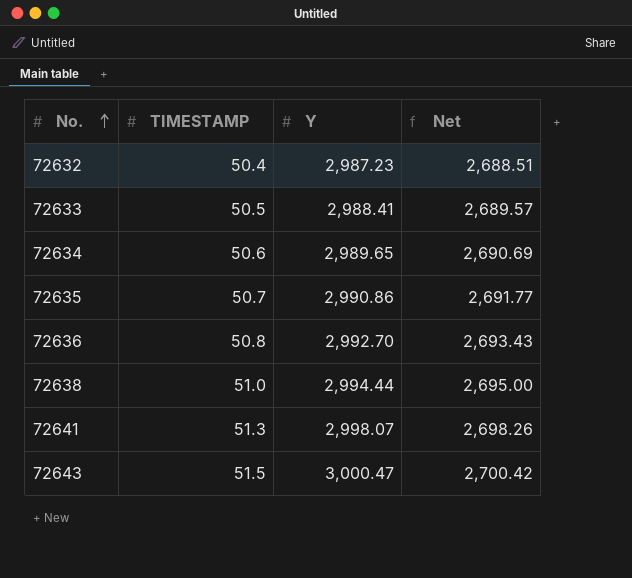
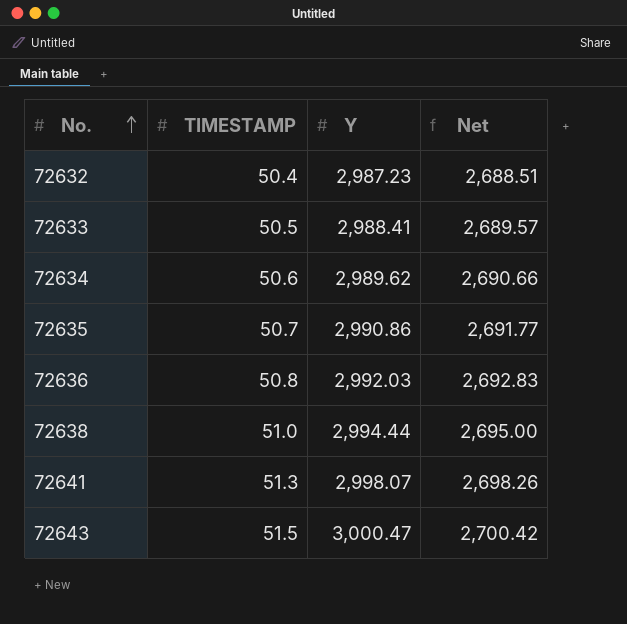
72634 | Y: 2,989.65 -> 2,989.62
72634 | Net: 2,690.69 -> 2,690.66
72636 | Y: 2,992.70 -> 2,992.03
72636 | Net: 2,693.43 -> 2,692.83

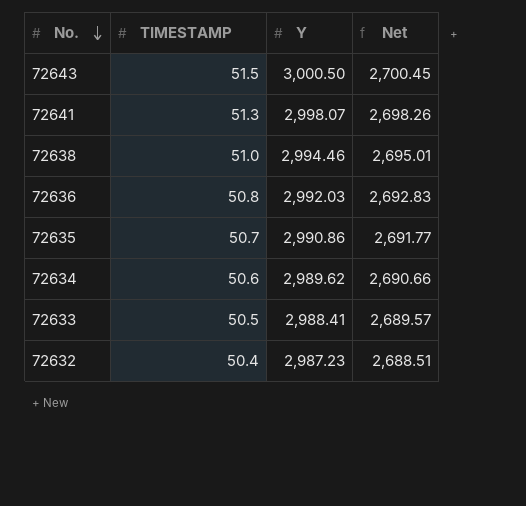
row order: No. ascending -> No. descending
72643 | Y: 3,000.47 -> 3,000.50
72643 | Net: 2,700.42 -> 2,700.45
72638 | Y: 2,994.44 -> 2,994.46
72638 | Net: 2,695.00 -> 2,695.01

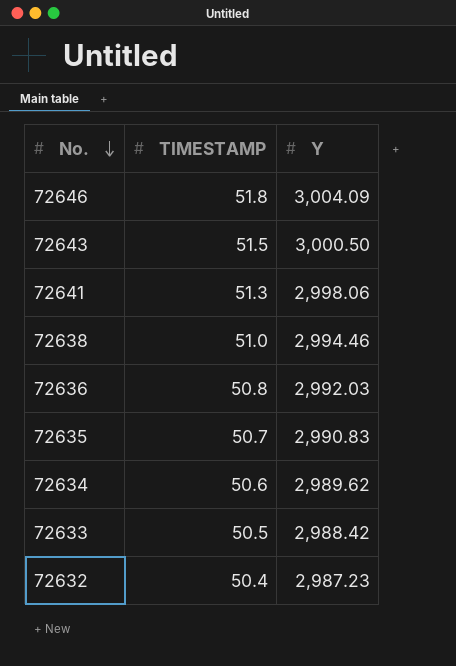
column Net | formula: [Y] * 0.9 -> none
row 72646: none -> 51.8 | 3,004.09
72641 | Y: 2,998.07 -> 2,998.06
72635 | Y: 2,990.86 -> 2,990.83
72633 | Y: 2,988.41 -> 2,988.42

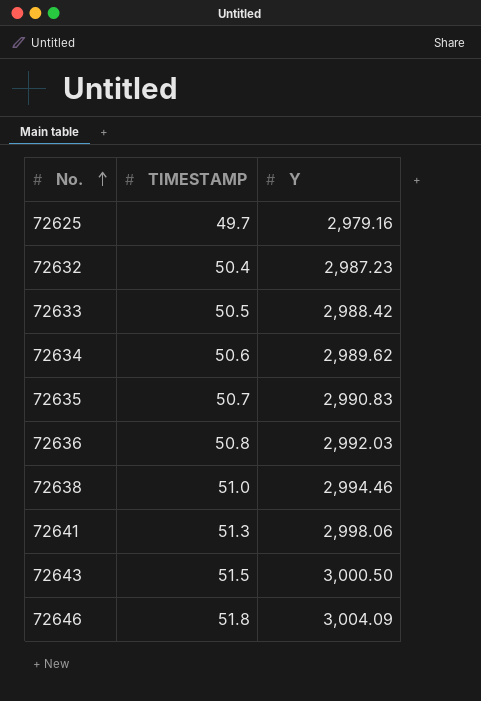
row order: No. descending -> No. ascending
row 72625: none -> 49.7 | 2,979.16

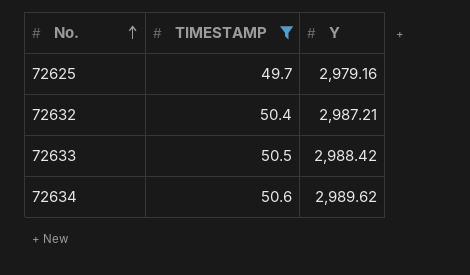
filter: none -> TIMESTAMP <= 50.6
72632 | Y: 2,987.23 -> 2,987.21

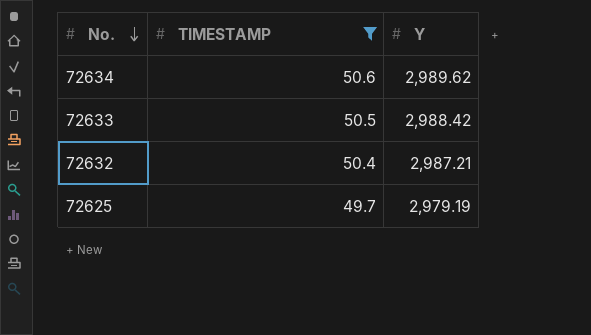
row order: No. ascending -> No. descending
72625 | Y: 2,979.16 -> 2,979.19

